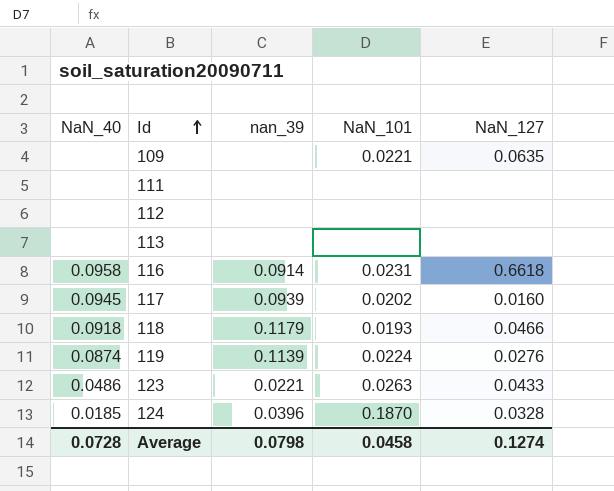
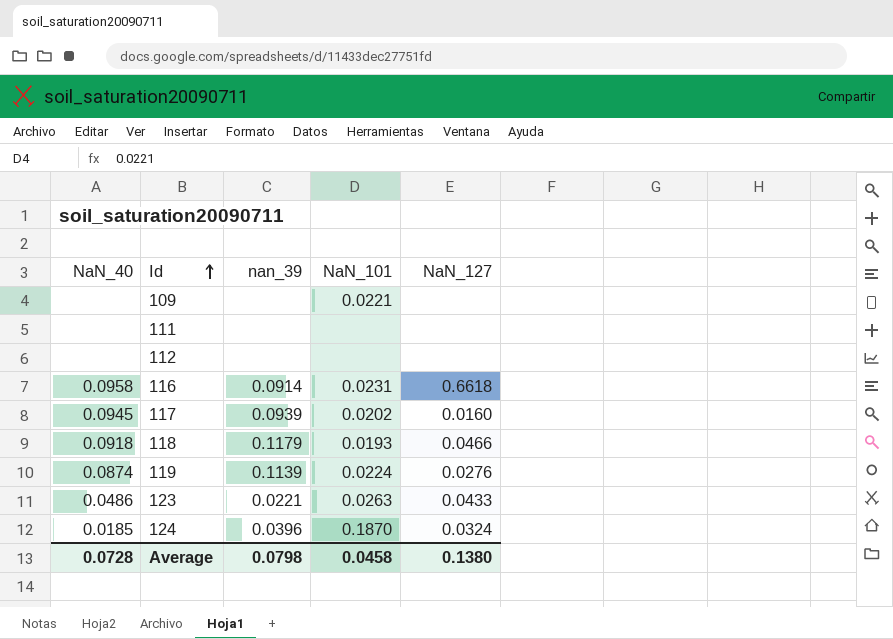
row 113: none | none | none | none -> none
109 | NaN_127: 0.0635 -> none
124 | NaN_127: 0.0328 -> 0.0324
Average | NaN_127: 0.1274 -> 0.1380

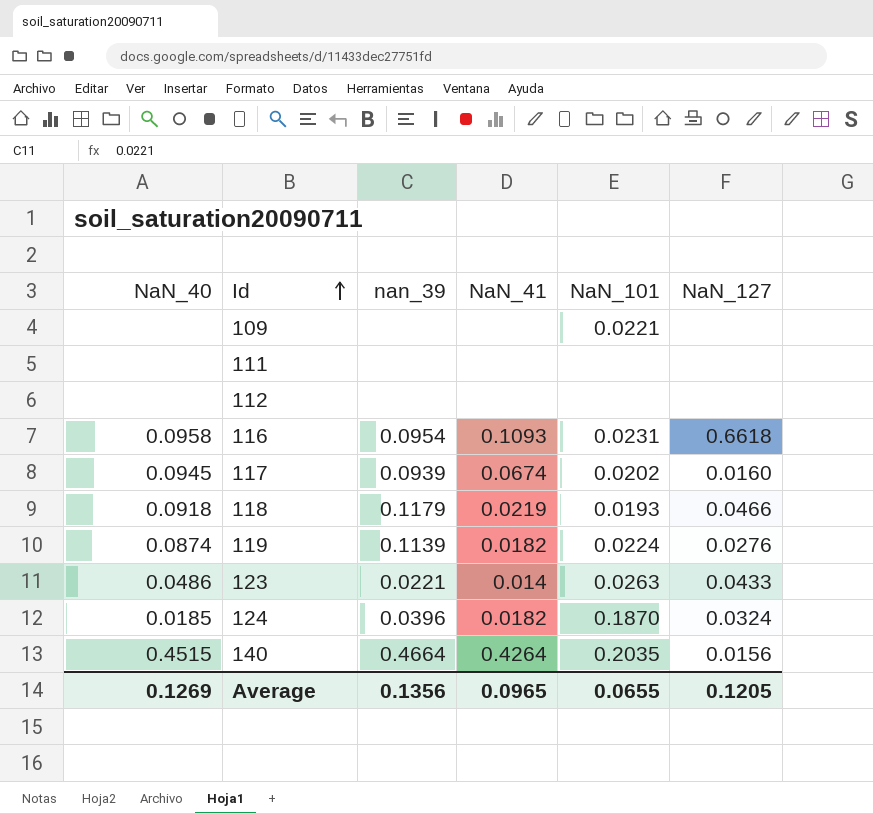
column NaN_41 | position: none -> 4
116 | nan_39: 0.0914 -> 0.0954
row 140: none -> 0.4515 | 0.4664 | 0.4264 | 0.2035 | 0.0156
Average | NaN_40: 0.0728 -> 0.1269
Average | nan_39: 0.0798 -> 0.1356
Average | NaN_101: 0.0458 -> 0.0655
Average | NaN_127: 0.1380 -> 0.1205

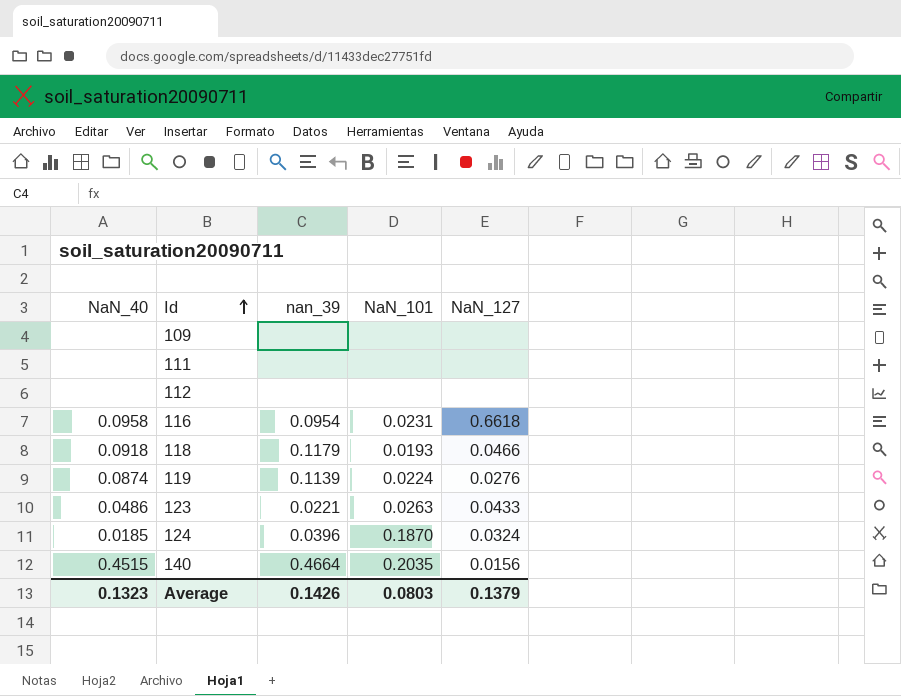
column NaN_41 | position: 4 -> none
row 117: 0.0945 | 0.0939 | 0.0674 | 0.0202 | 0.0160 -> none
109 | NaN_101: 0.0221 -> none
Average | NaN_40: 0.1269 -> 0.1323
Average | nan_39: 0.1356 -> 0.1426
Average | NaN_101: 0.0655 -> 0.0803
Average | NaN_127: 0.1205 -> 0.1379

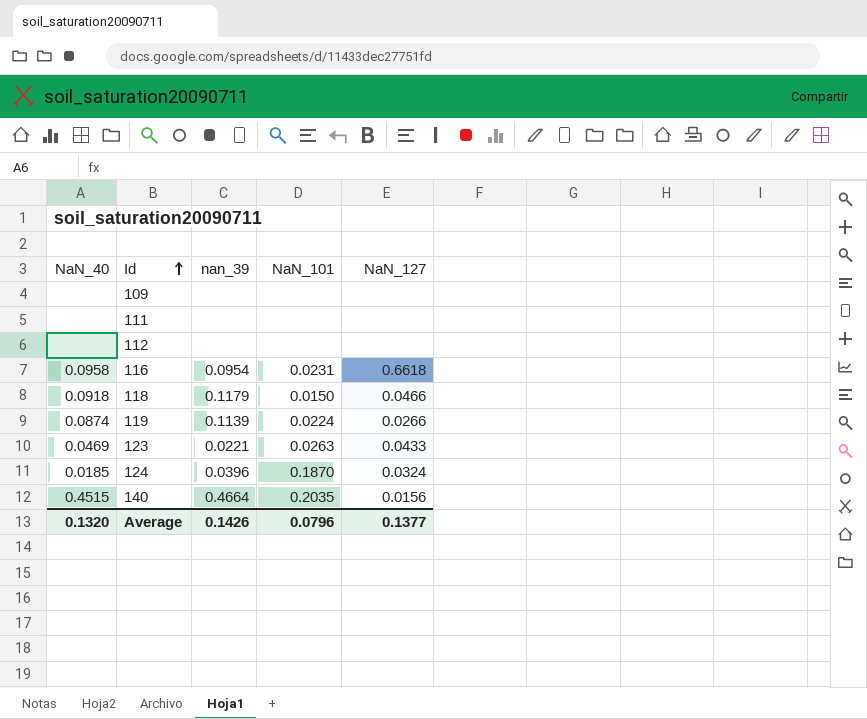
118 | NaN_101: 0.0193 -> 0.0150
119 | NaN_127: 0.0276 -> 0.0266
123 | NaN_40: 0.0486 -> 0.0469
Average | NaN_40: 0.1323 -> 0.1320
Average | NaN_101: 0.0803 -> 0.0796
Average | NaN_127: 0.1379 -> 0.1377

